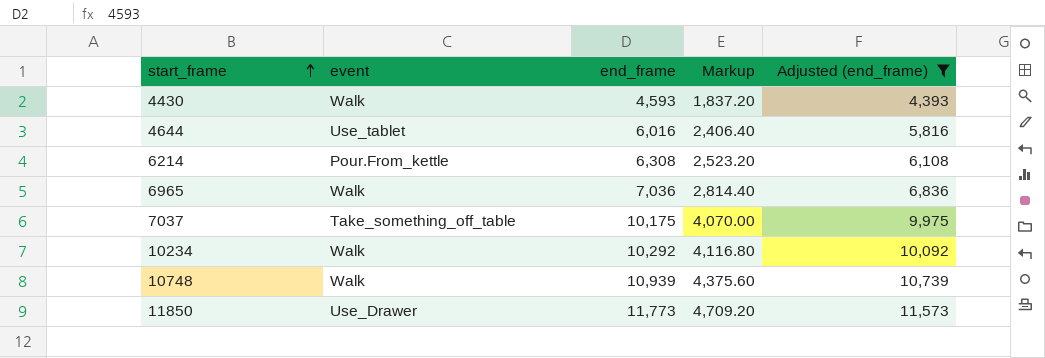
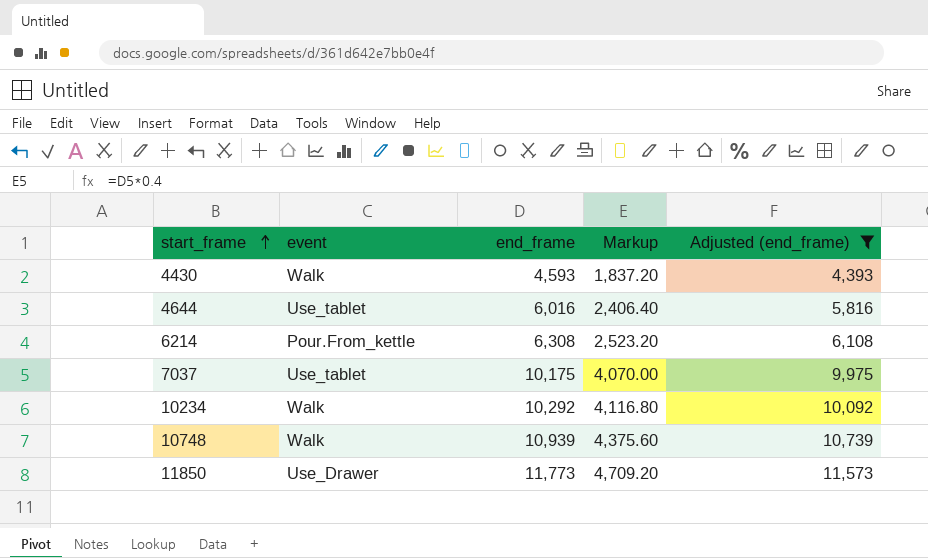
row 6965: Walk | 7,036 | 2,814.40 | 6,836 -> none
7037 | event: Take_something_off_table -> Use_tablet

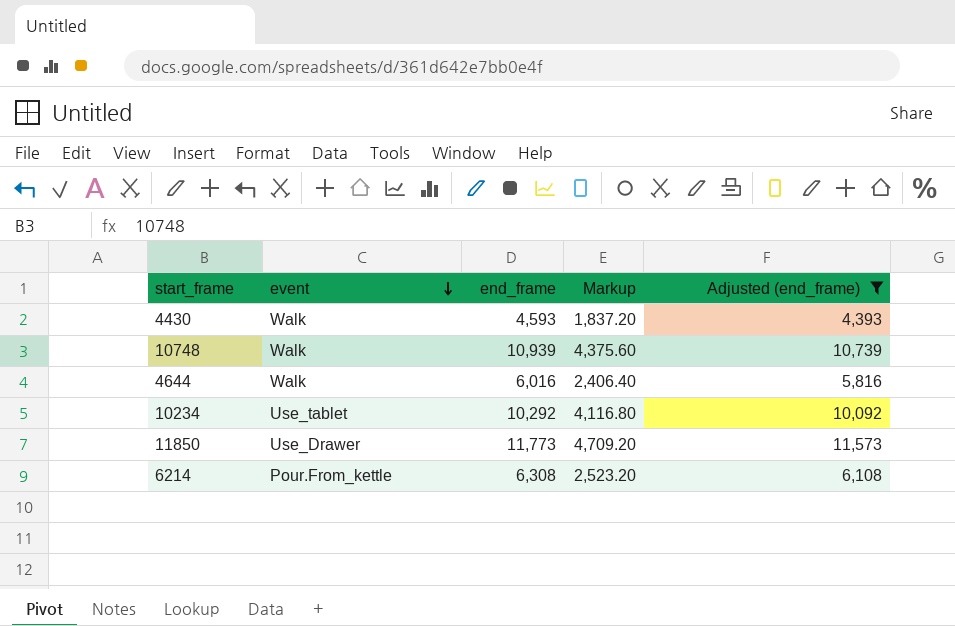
row order: start_frame ascending -> event descending
row 7037: Use_tablet | 10,175 | 4,070.00 | 9,975 -> none
4644 | event: Use_tablet -> Walk
10234 | event: Walk -> Use_tablet

